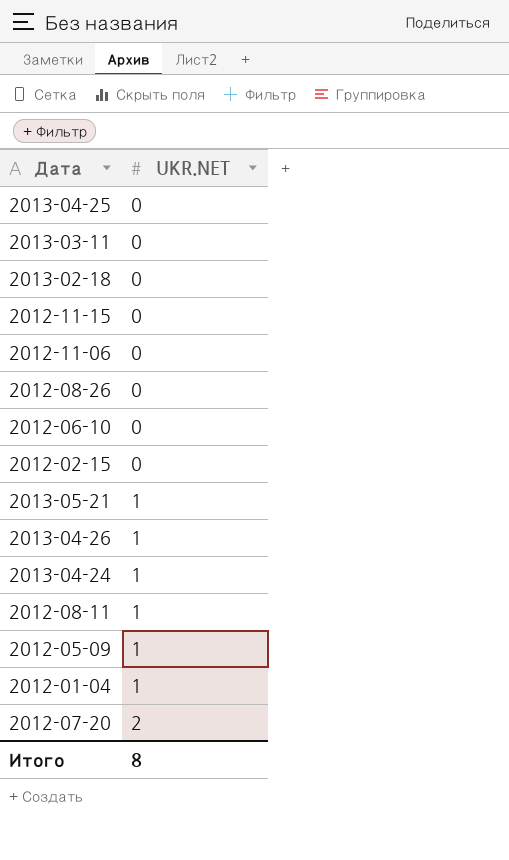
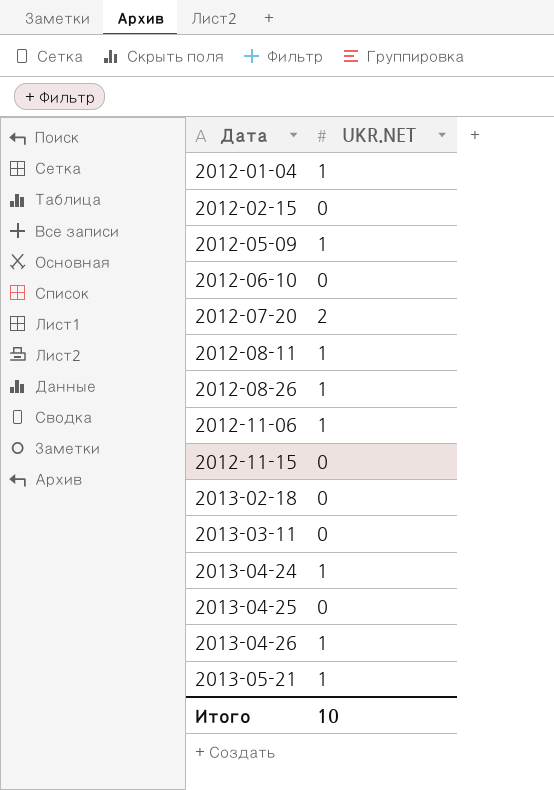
row order: UKR.NET ascending -> Дата ascending
2012-08-26 | UKR.NET: 0 -> 1
2012-11-06 | UKR.NET: 0 -> 1
Итого | UKR.NET: 8 -> 10

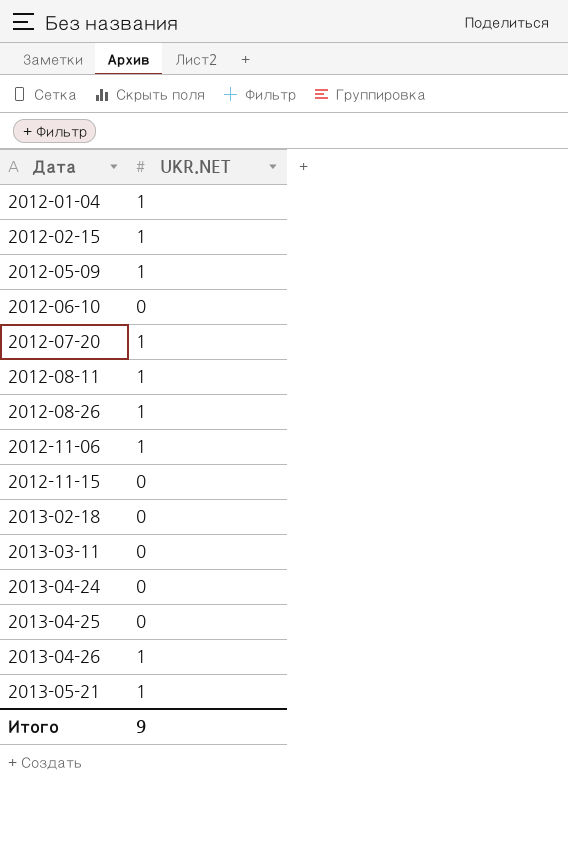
2012-02-15 | UKR.NET: 0 -> 1
2012-07-20 | UKR.NET: 2 -> 1
2013-04-24 | UKR.NET: 1 -> 0
Итого | UKR.NET: 10 -> 9

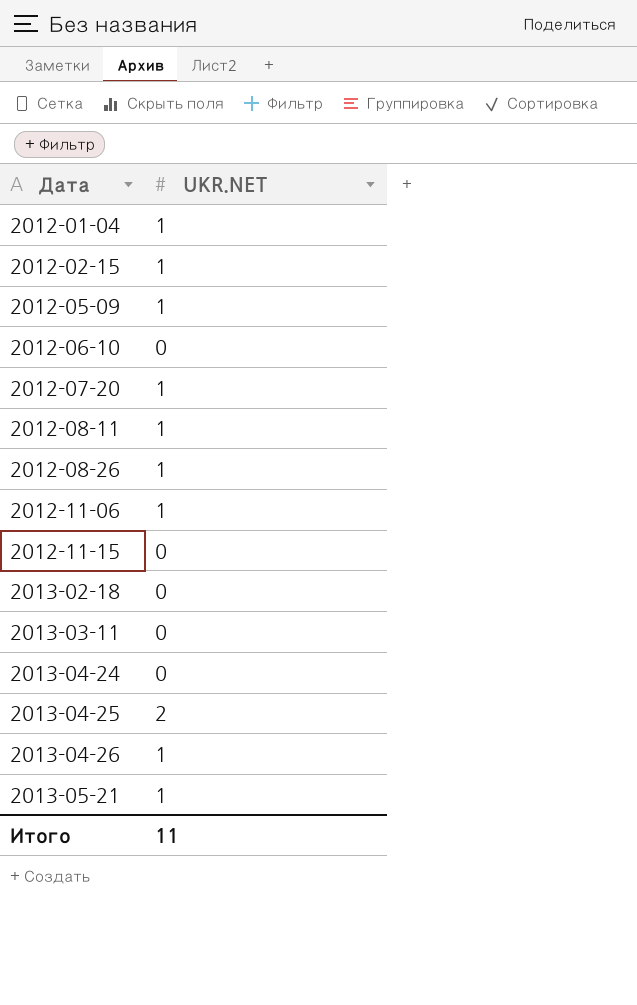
2013-04-25 | UKR.NET: 0 -> 2
Итого | UKR.NET: 9 -> 11

